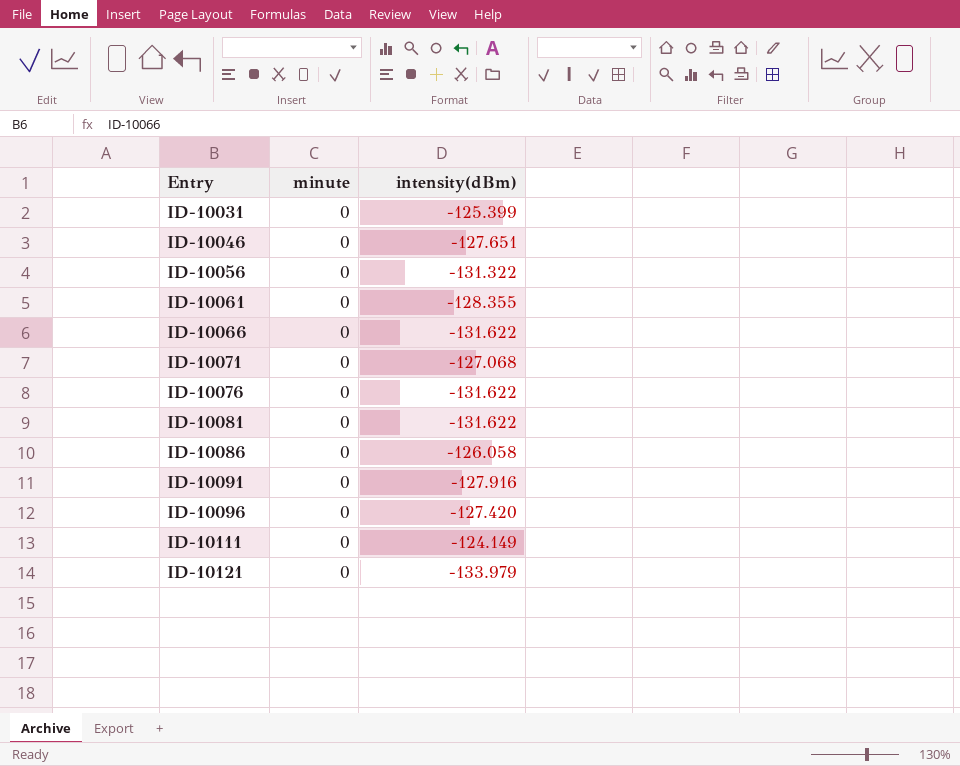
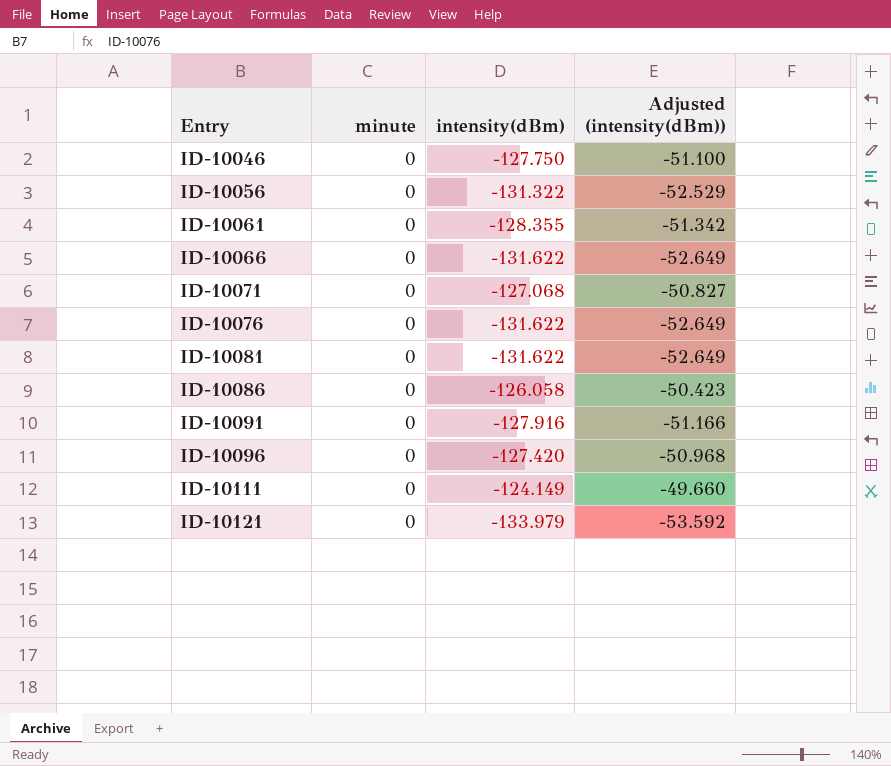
column Adjusted (intensity(dBm)) | formula: none -> [intensity(dBm)] * 0.4
row ID-10031: 0 | -125.399 -> none
ID-10046 | intensity(dBm): -127.651 -> -127.750

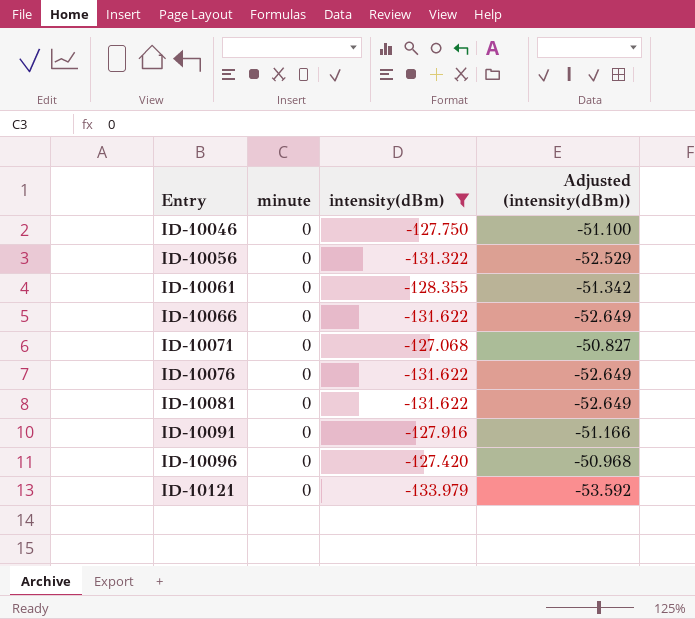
filter: none -> intensity(dBm) <= -127.068

